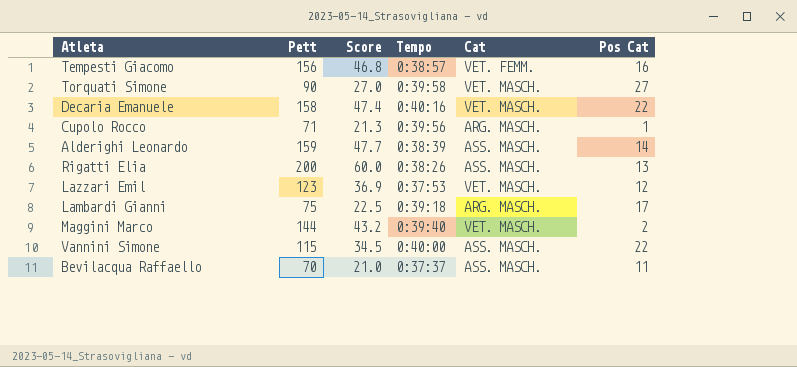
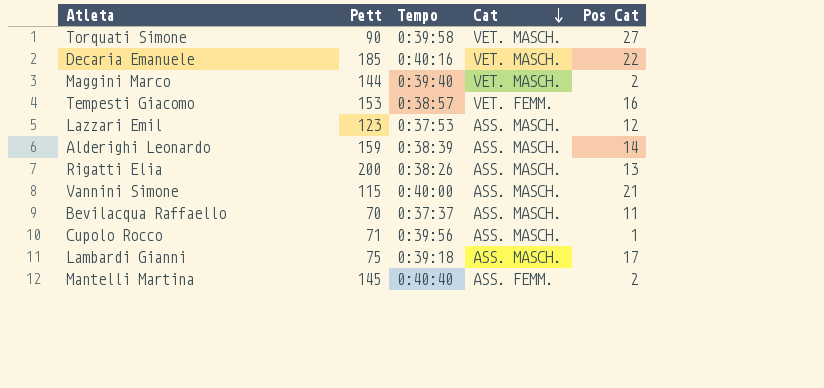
row order: none -> Cat descending
column Score | formula: [Pett] * 0.3 -> none
Decaria Emanuele | Pett: 158 -> 185
Tempesti Giacomo | Pett: 156 -> 153
Lazzari Emil | Cat: VET. MASCH. -> ASS. MASCH.
Vannini Simone | Pos Cat: 22 -> 21
Cupolo Rocco | Cat: ARG. MASCH. -> ASS. MASCH.
Lambardi Gianni | Cat: ARG. MASCH. -> ASS. MASCH.
row Mantelli Martina: none -> 145 | 0:40:40 | ASS. FEMM. | 2

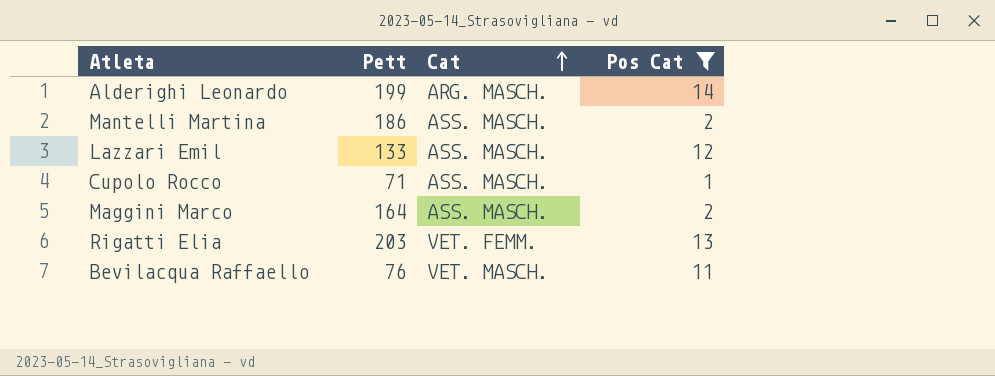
filter: none -> Pos Cat <= 14
row order: Cat descending -> Cat ascending
column Tempo | position: 3 -> none
Alderighi Leonardo | Pett: 159 -> 199
Alderighi Leonardo | Cat: ASS. MASCH. -> ARG. MASCH.
Mantelli Martina | Pett: 145 -> 186
Mantelli Martina | Cat: ASS. FEMM. -> ASS. MASCH.
Lazzari Emil | Pett: 123 -> 133
Maggini Marco | Pett: 144 -> 164
Maggini Marco | Cat: VET. MASCH. -> ASS. MASCH.
Rigatti Elia | Pett: 200 -> 203
Rigatti Elia | Cat: ASS. MASCH. -> VET. FEMM.
Bevilacqua Raffaello | Pett: 70 -> 76
Bevilacqua Raffaello | Cat: ASS. MASCH. -> VET. MASCH.

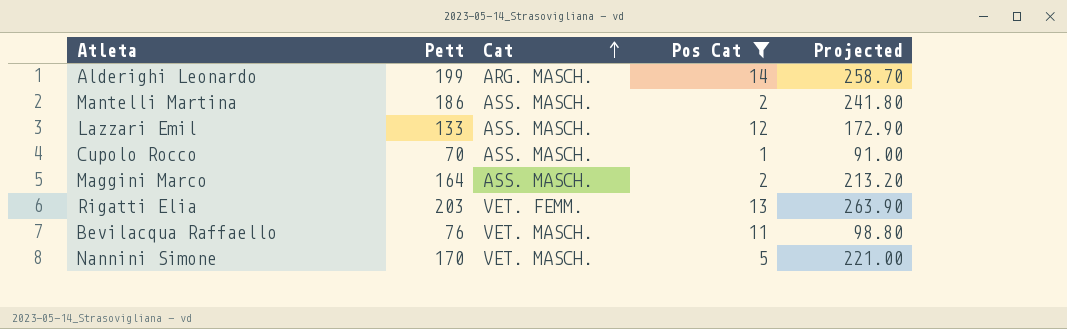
column Projected | formula: none -> [Pett] * 1.3
Cupolo Rocco | Pett: 71 -> 70
row Nannini Simone: none -> 170 | VET. MASCH. | 5 | 221.00

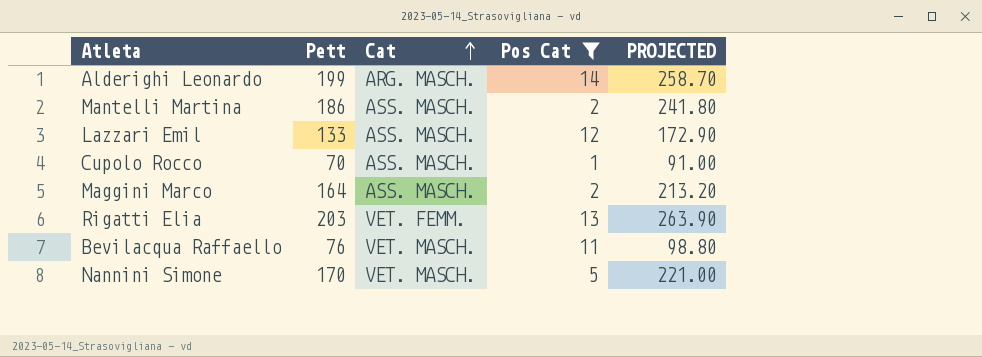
column name: Projected -> PROJECTED

